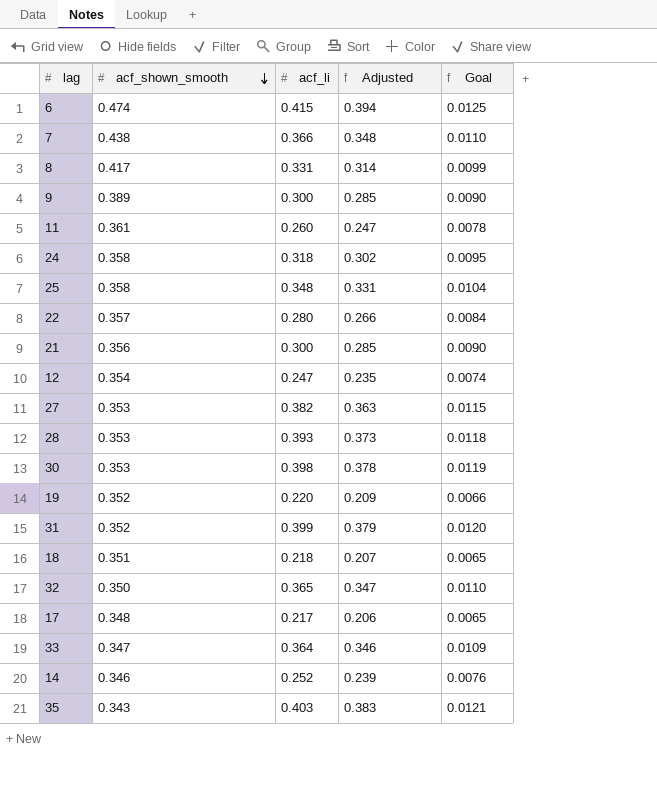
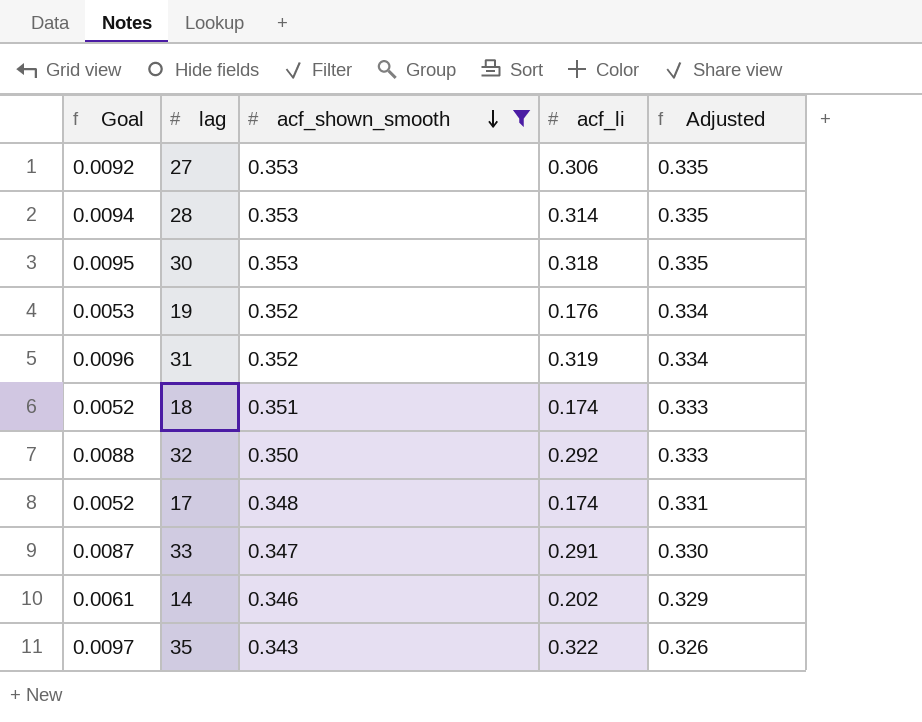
filter: none -> acf_shown_smooth <= 0.353
column Goal | position: 5 -> 1
column Adjusted | formula: [acf_li] * 0.95 -> [acf_shown_smooth] * 0.95
27 | Goal: 0.0115 -> 0.0092
27 | acf_li: 0.382 -> 0.306
28 | Goal: 0.0118 -> 0.0094
28 | acf_li: 0.393 -> 0.314
30 | Goal: 0.0119 -> 0.0095
30 | acf_li: 0.398 -> 0.318
19 | Goal: 0.0066 -> 0.0053
19 | acf_li: 0.220 -> 0.176
31 | Goal: 0.0120 -> 0.0096
31 | acf_li: 0.399 -> 0.319
18 | Goal: 0.0065 -> 0.0052
18 | acf_li: 0.218 -> 0.174
32 | Goal: 0.0110 -> 0.0088
32 | acf_li: 0.365 -> 0.292
17 | Goal: 0.0065 -> 0.0052
17 | acf_li: 0.217 -> 0.174
33 | Goal: 0.0109 -> 0.0087
33 | acf_li: 0.364 -> 0.291
14 | Goal: 0.0076 -> 0.0061
14 | acf_li: 0.252 -> 0.202
35 | Goal: 0.0121 -> 0.0097
35 | acf_li: 0.403 -> 0.322

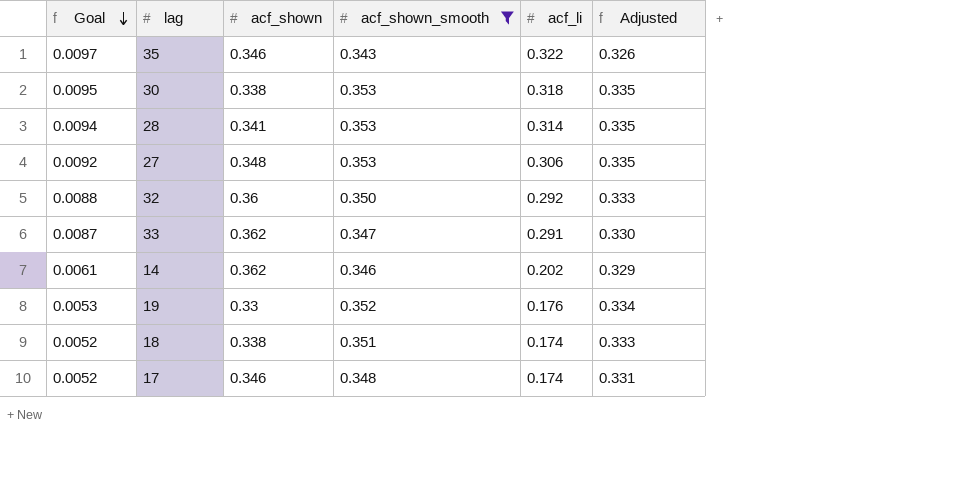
row order: acf_shown_smooth descending -> Goal descending
column acf_shown | position: none -> 3
row 31: 0.0096 | 0.352 | 0.319 | 0.334 -> none

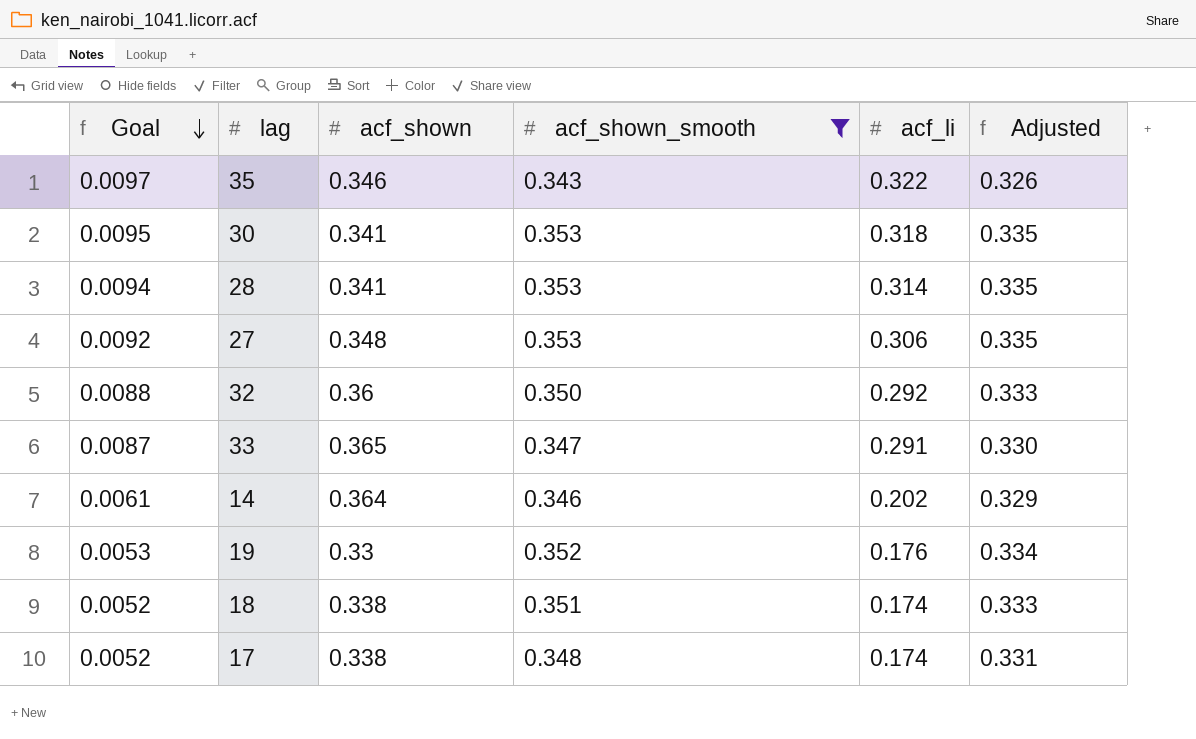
30 | acf_shown: 0.338 -> 0.341
33 | acf_shown: 0.362 -> 0.365
14 | acf_shown: 0.362 -> 0.364
17 | acf_shown: 0.346 -> 0.338

